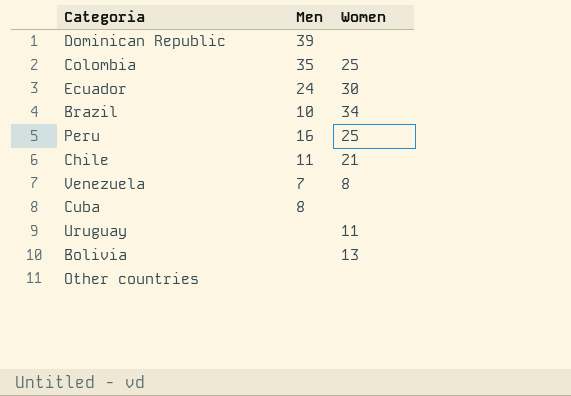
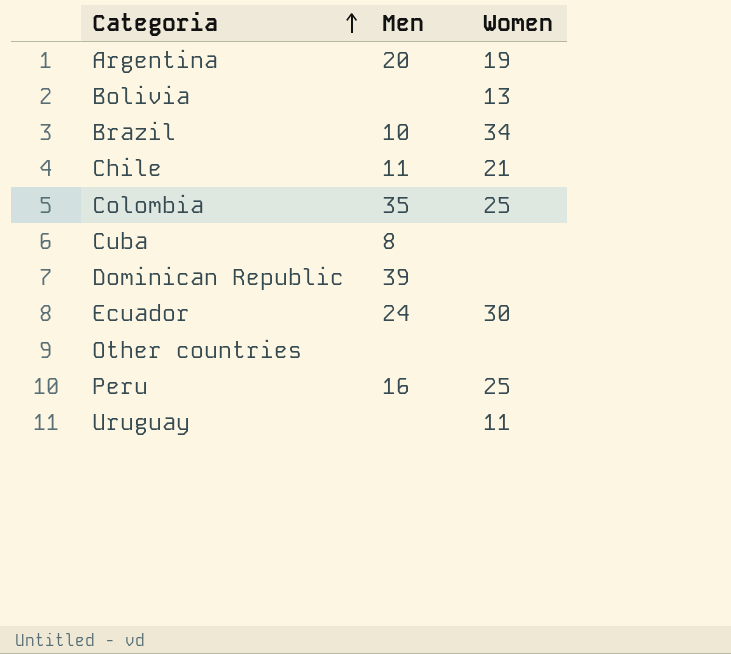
row order: none -> Categoria ascending
row Venezuela: 7 | 8 -> none
row Argentina: none -> 20 | 19

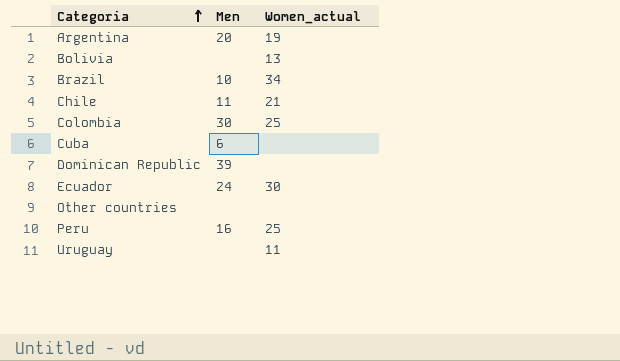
column name: Women -> Women_actual
Colombia | Men: 35 -> 30
Cuba | Men: 8 -> 6

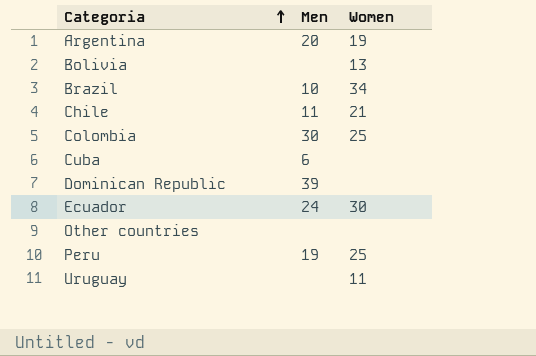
column name: Women_actual -> Women
Peru | Men: 16 -> 19

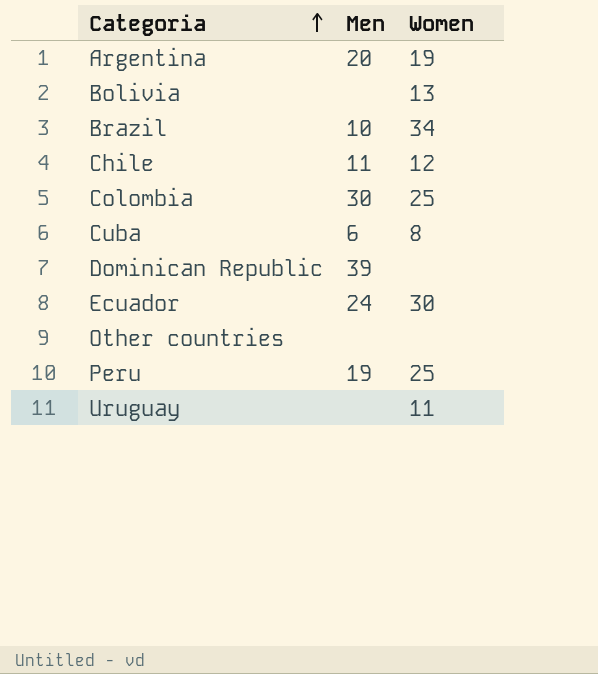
Chile | Women: 21 -> 12
Cuba | Women: none -> 8

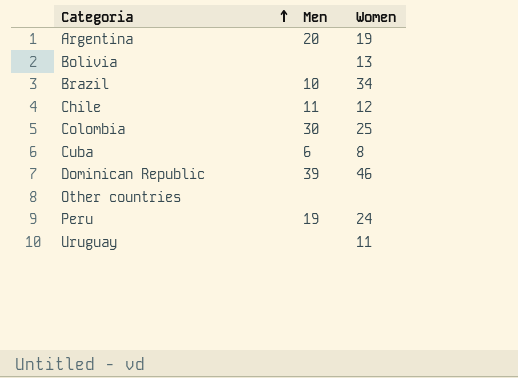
row Ecuador: 24 | 30 -> none
Dominican Republic | Women: none -> 46
Peru | Women: 25 -> 24

